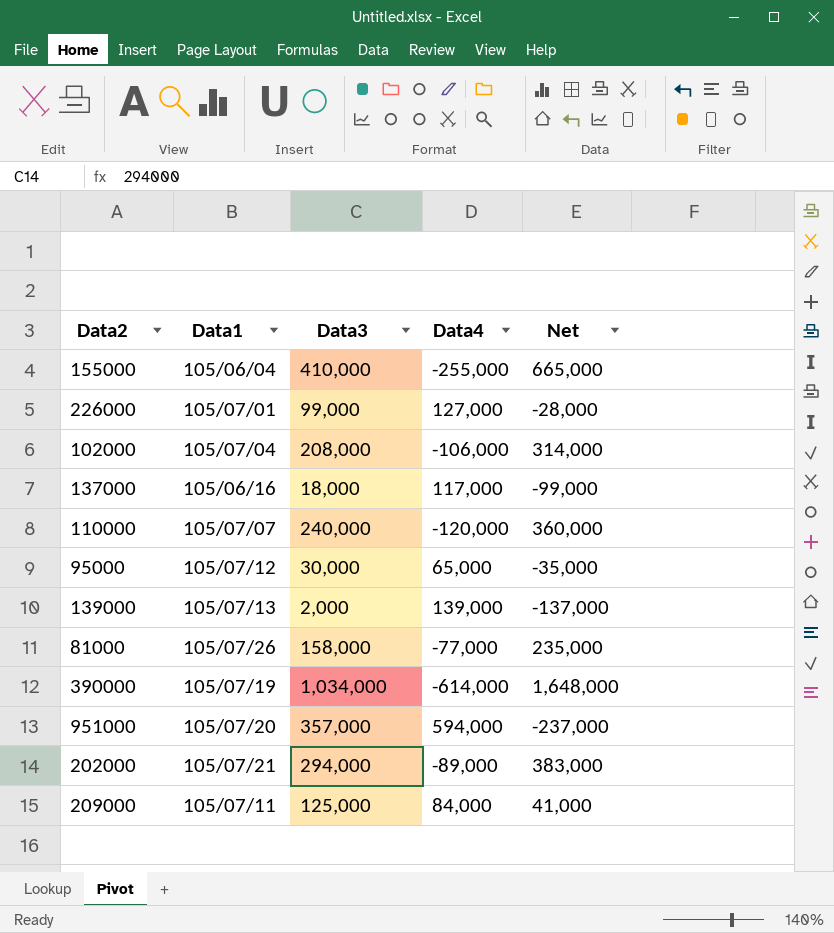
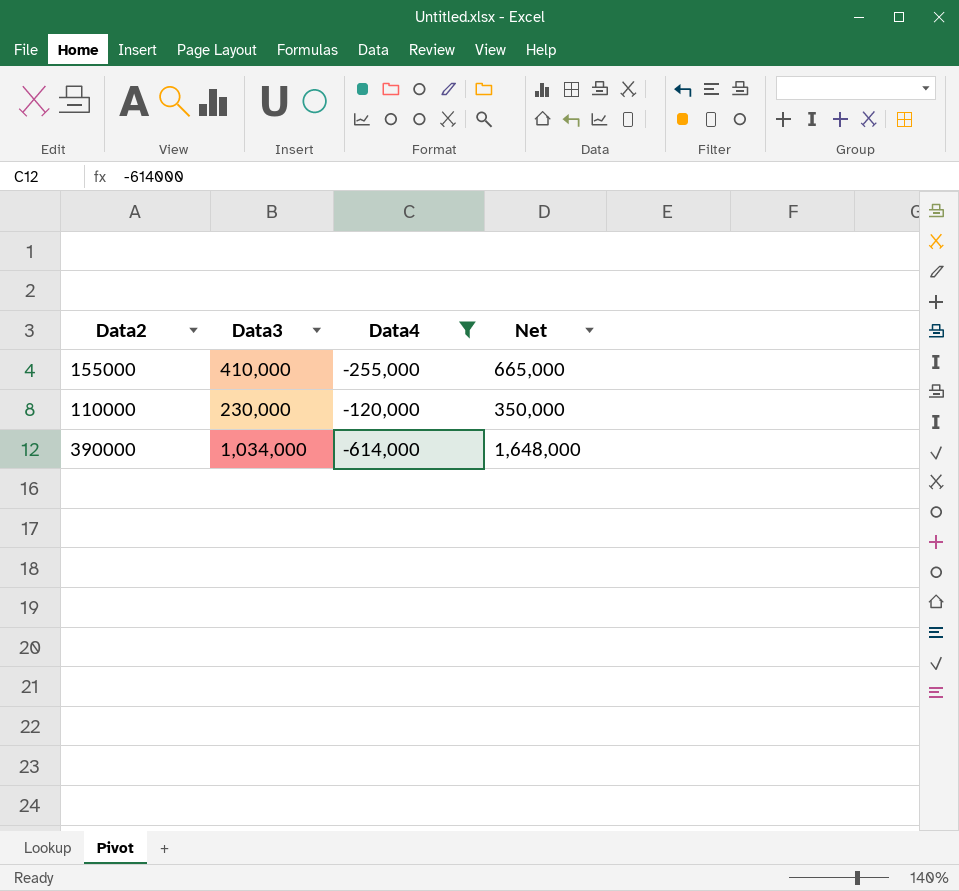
filter: none -> Data4 <= -120,000
column Data1 | position: 2 -> none
110000 | Data3: 240,000 -> 230,000
110000 | Net: 360,000 -> 350,000

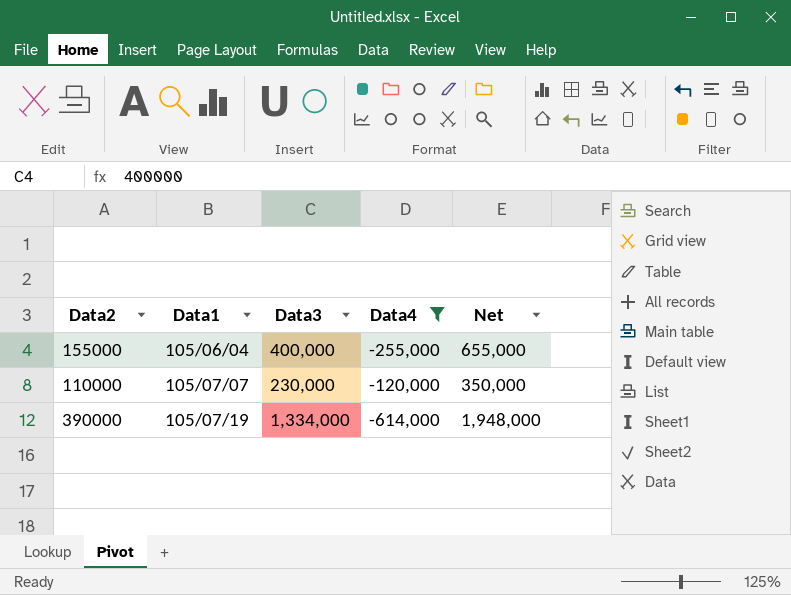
column Data1 | position: none -> 2
155000 | Data3: 410,000 -> 400,000
155000 | Net: 665,000 -> 655,000
390000 | Data3: 1,034,000 -> 1,334,000
390000 | Net: 1,648,000 -> 1,948,000

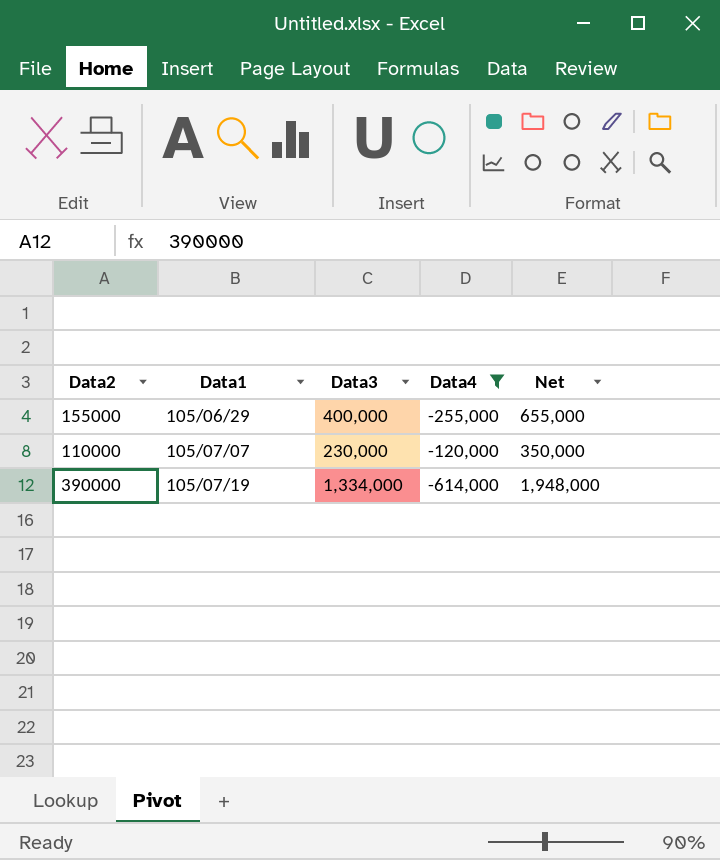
155000 | Data1: 105/06/04 -> 105/06/29

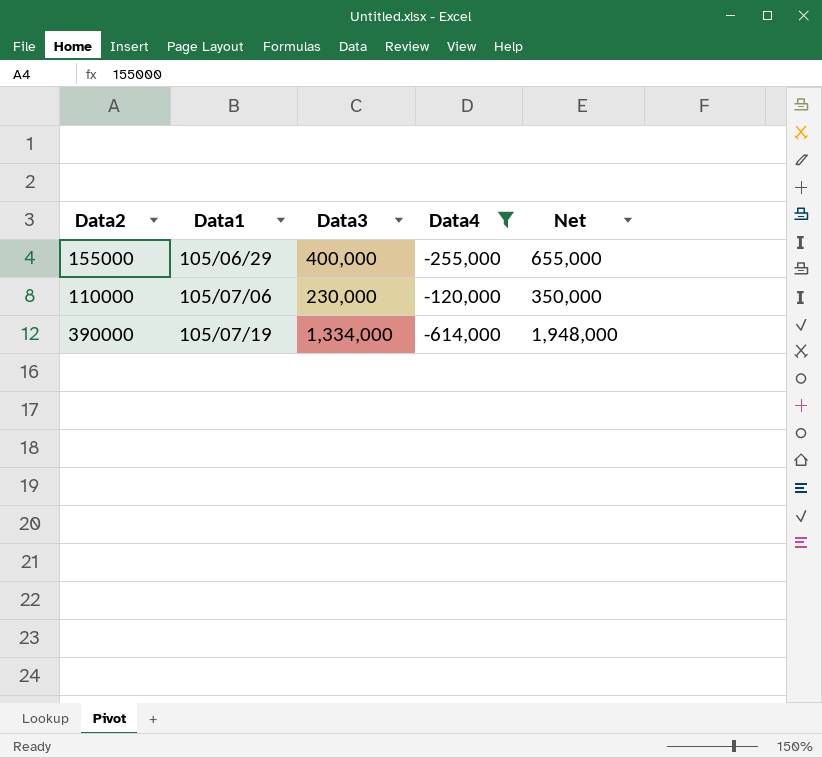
110000 | Data1: 105/07/07 -> 105/07/06

